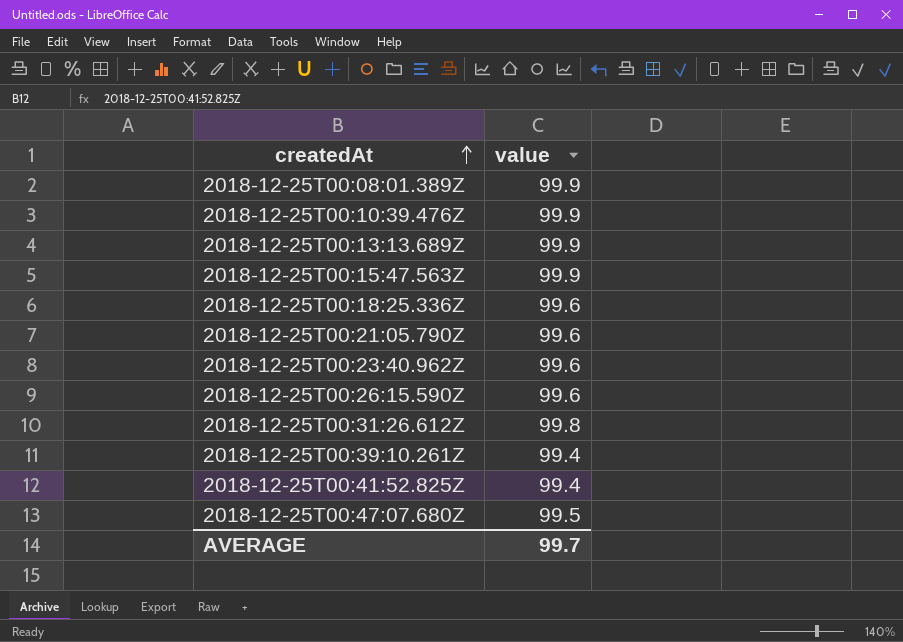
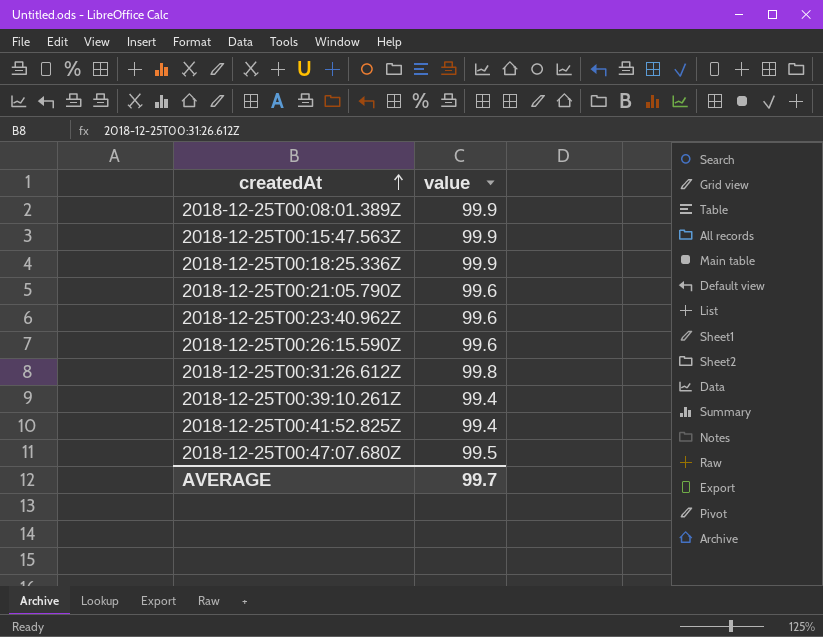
row 2018-12-25T00:10:39.476Z: 99.9 -> none
row 2018-12-25T00:13:13.689Z: 99.9 -> none
2018-12-25T00:18:25.336Z | value: 99.6 -> 99.9

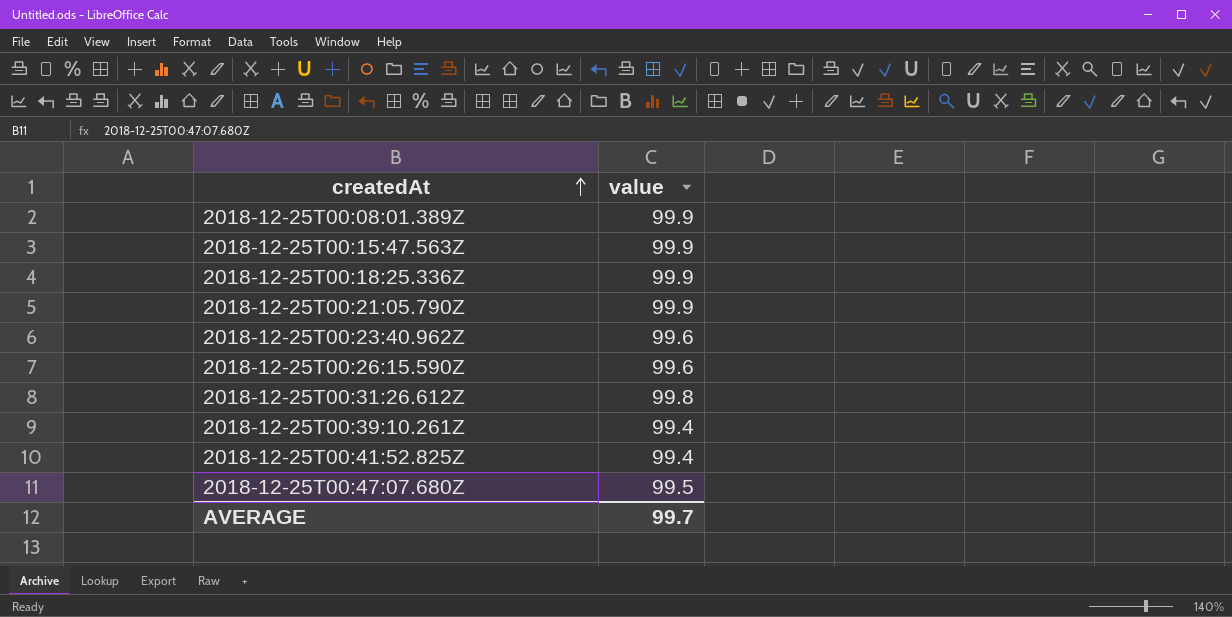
2018-12-25T00:21:05.790Z | value: 99.6 -> 99.9

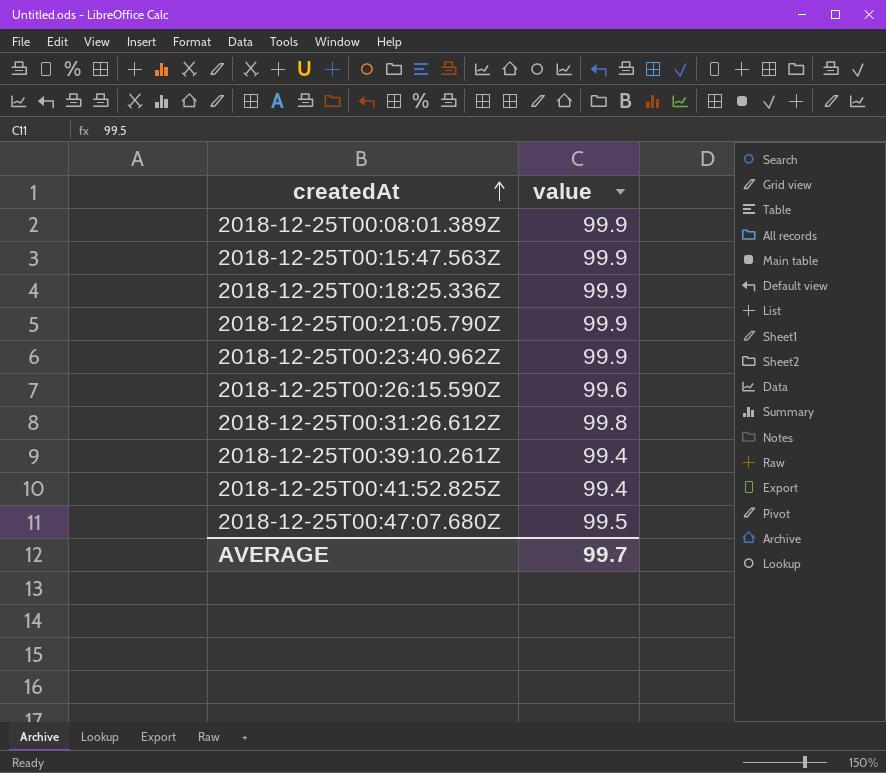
2018-12-25T00:23:40.962Z | value: 99.6 -> 99.9

